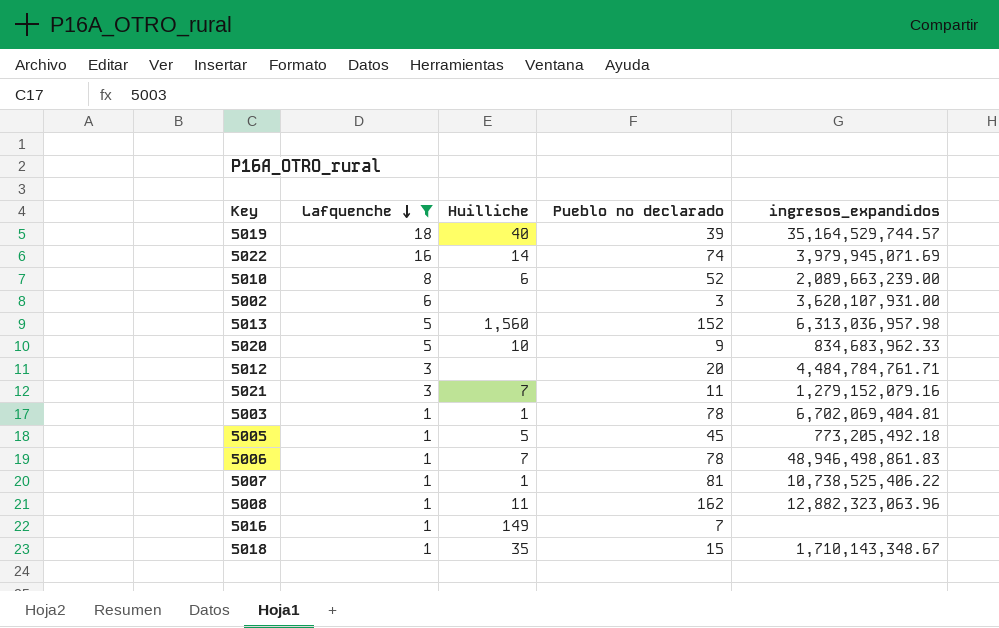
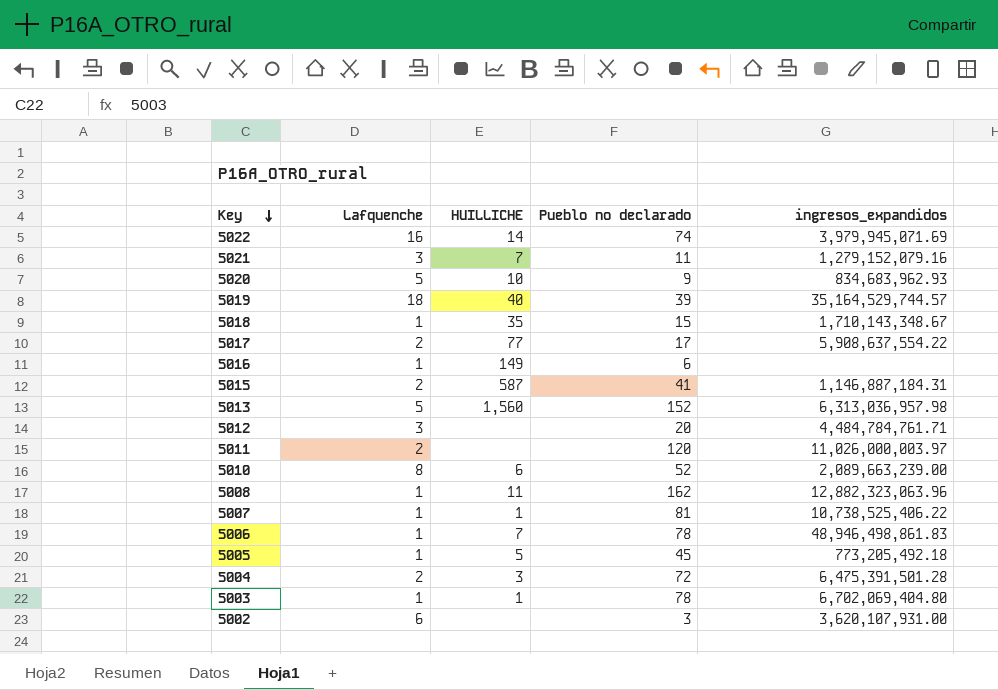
filter: Lafquenche != 2 -> none
row order: Lafquenche descending -> Key descending
column name: Huilliche -> HUILLICHE
5020 | ingresos_expandidos: 834,683,962.33 -> 834,683,962.93
5016 | Pueblo no declarado: 7 -> 6
5003 | ingresos_expandidos: 6,702,069,404.81 -> 6,702,069,404.80

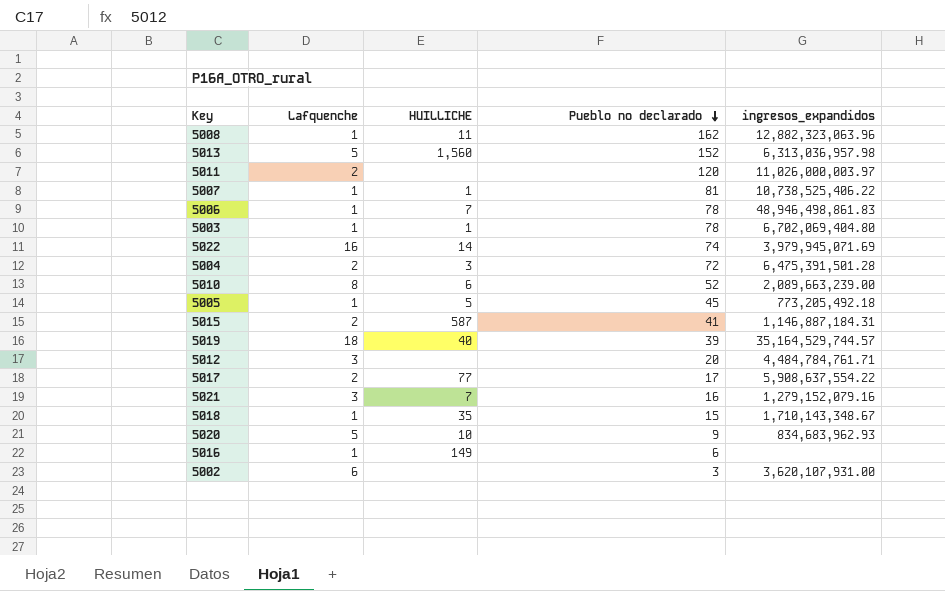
row order: Key descending -> Pueblo no declarado descending
5021 | Pueblo no declarado: 11 -> 16

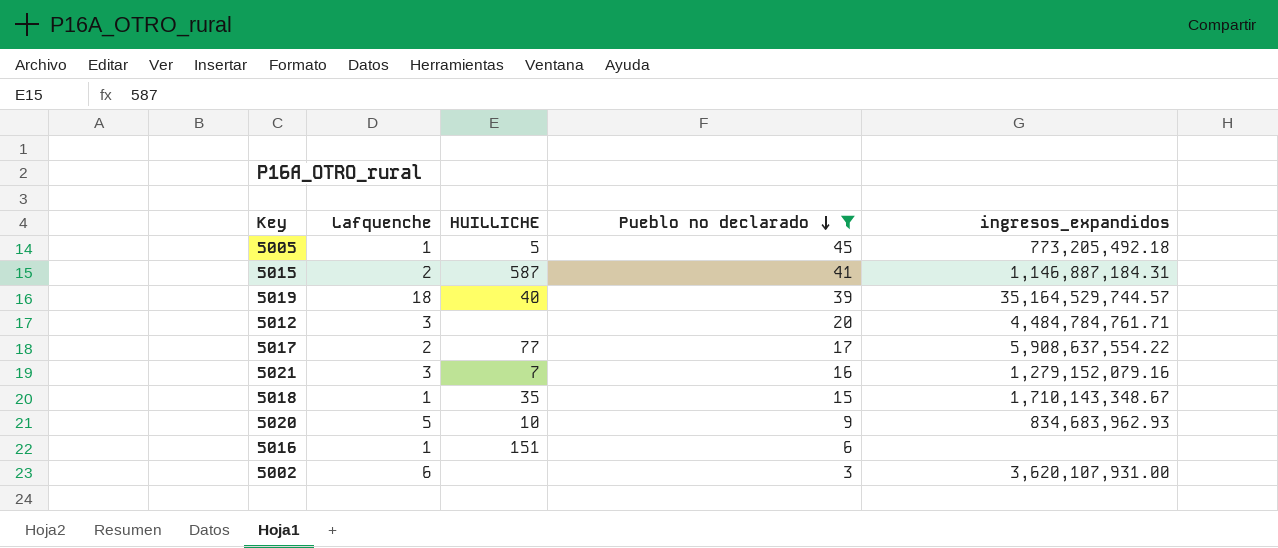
filter: none -> Pueblo no declarado <= 45
5016 | HUILLICHE: 149 -> 151

